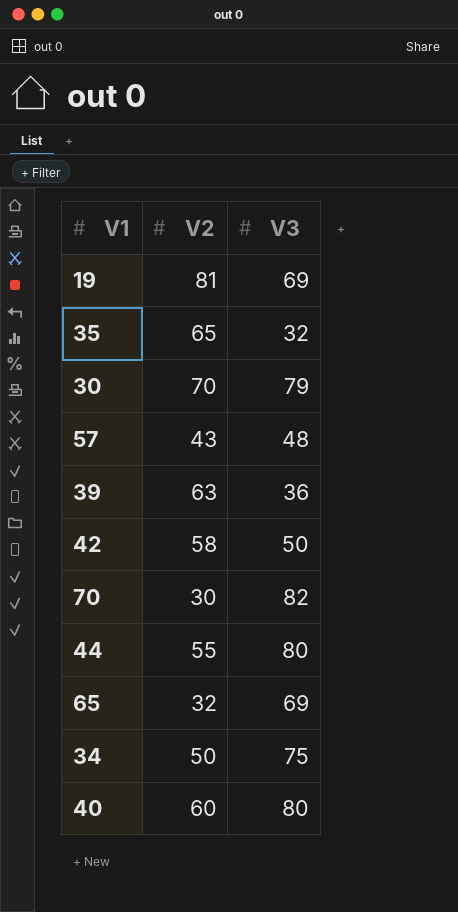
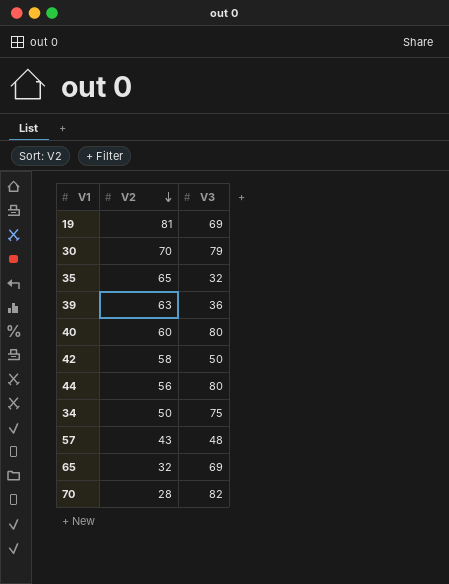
row order: none -> V2 descending
44 | V2: 55 -> 56
70 | V2: 30 -> 28

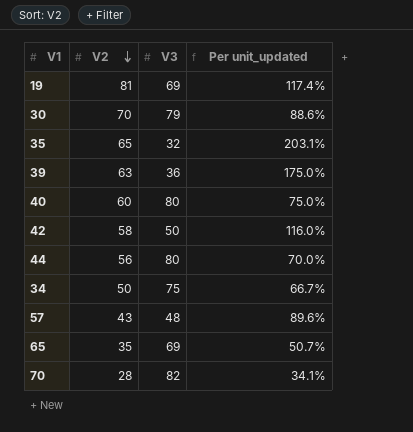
column Per unit_updated | formula: none -> [V2] / [V3]
65 | V2: 32 -> 35

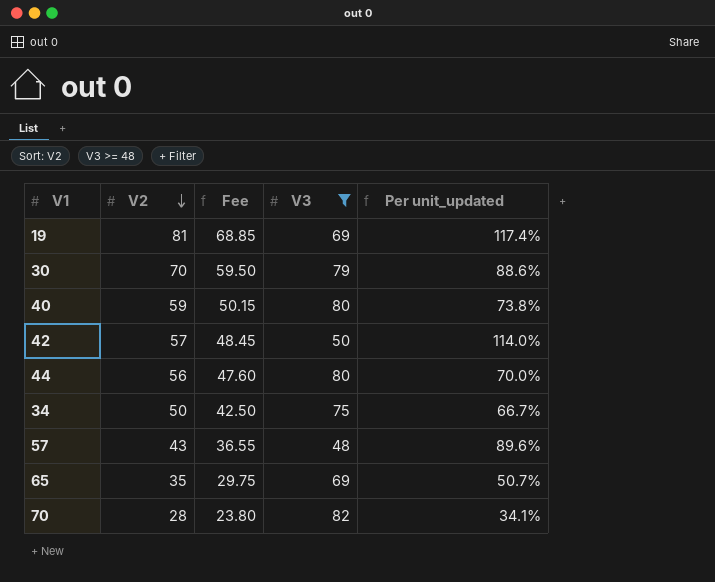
filter: none -> V3 >= 48
column Fee | formula: none -> [V2] * 0.85
40 | V2: 60 -> 59
40 | Per unit_updated: 75.0% -> 73.8%
42 | V2: 58 -> 57
42 | Per unit_updated: 116.0% -> 114.0%

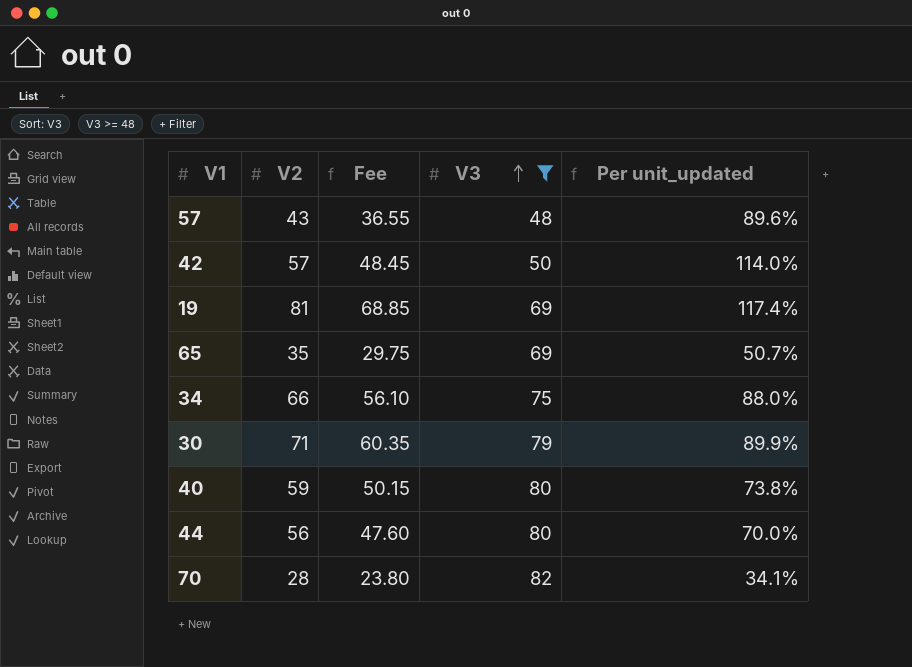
row order: V2 descending -> V3 ascending
34 | V2: 50 -> 66
34 | Fee: 42.50 -> 56.10
34 | Per unit_updated: 66.7% -> 88.0%
30 | V2: 70 -> 71
30 | Fee: 59.50 -> 60.35
30 | Per unit_updated: 88.6% -> 89.9%

